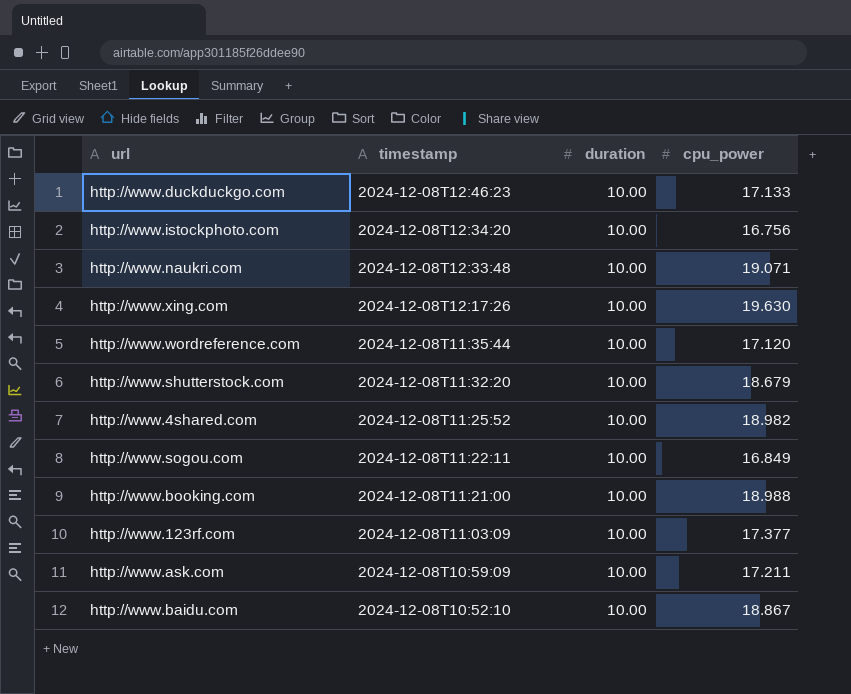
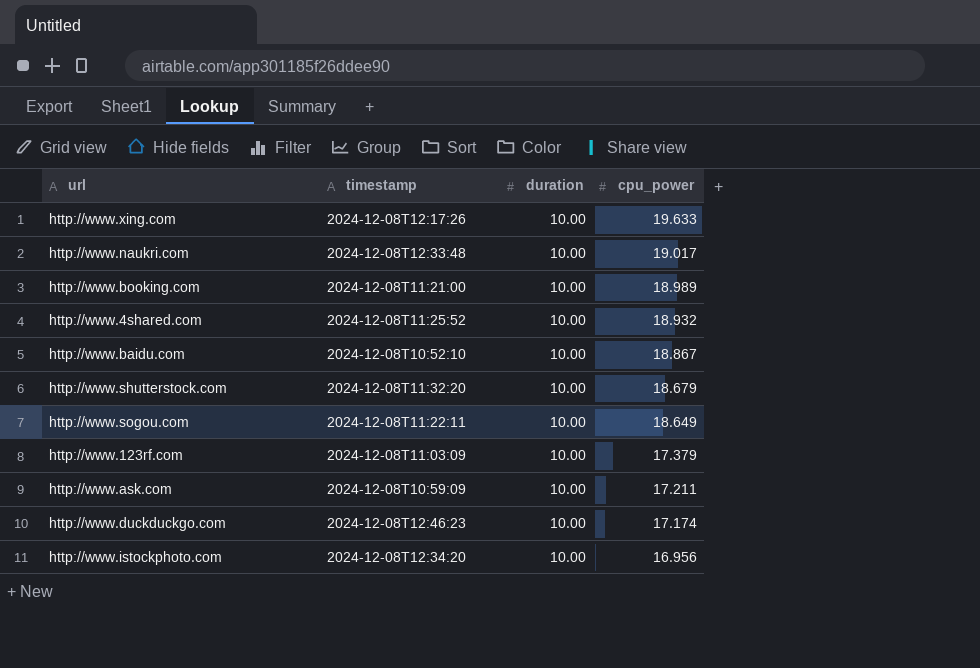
row order: timestamp descending -> cpu_power descending
row http://www.wordreference.com: 2024-12-08T11:35:44 | 10.00 | 17.120 -> none
http://www.xing.com | cpu_power: 19.630 -> 19.633
http://www.naukri.com | cpu_power: 19.071 -> 19.017
http://www.booking.com | cpu_power: 18.988 -> 18.989
http://www.4shared.com | cpu_power: 18.982 -> 18.932
http://www.sogou.com | cpu_power: 16.849 -> 18.649
http://www.123rf.com | cpu_power: 17.377 -> 17.379
http://www.duckduckgo.com | cpu_power: 17.133 -> 17.174
http://www.istockphoto.com | cpu_power: 16.756 -> 16.956

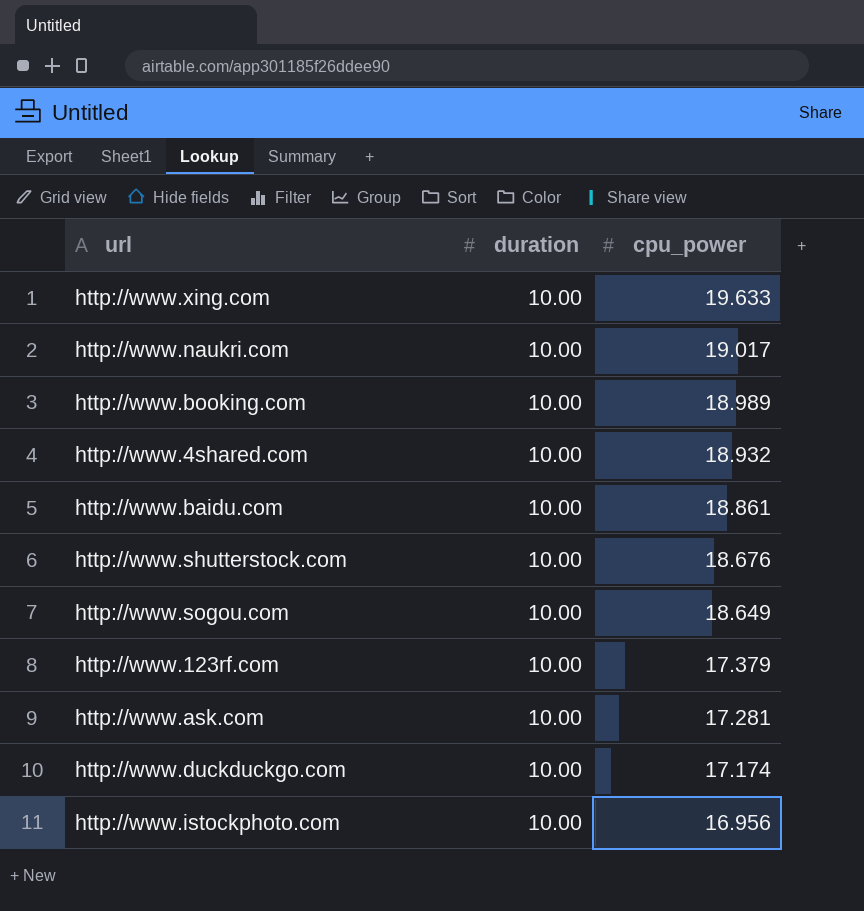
column timestamp | position: 2 -> none
http://www.baidu.com | cpu_power: 18.867 -> 18.861
http://www.shutterstock.com | cpu_power: 18.679 -> 18.676
http://www.ask.com | cpu_power: 17.211 -> 17.281

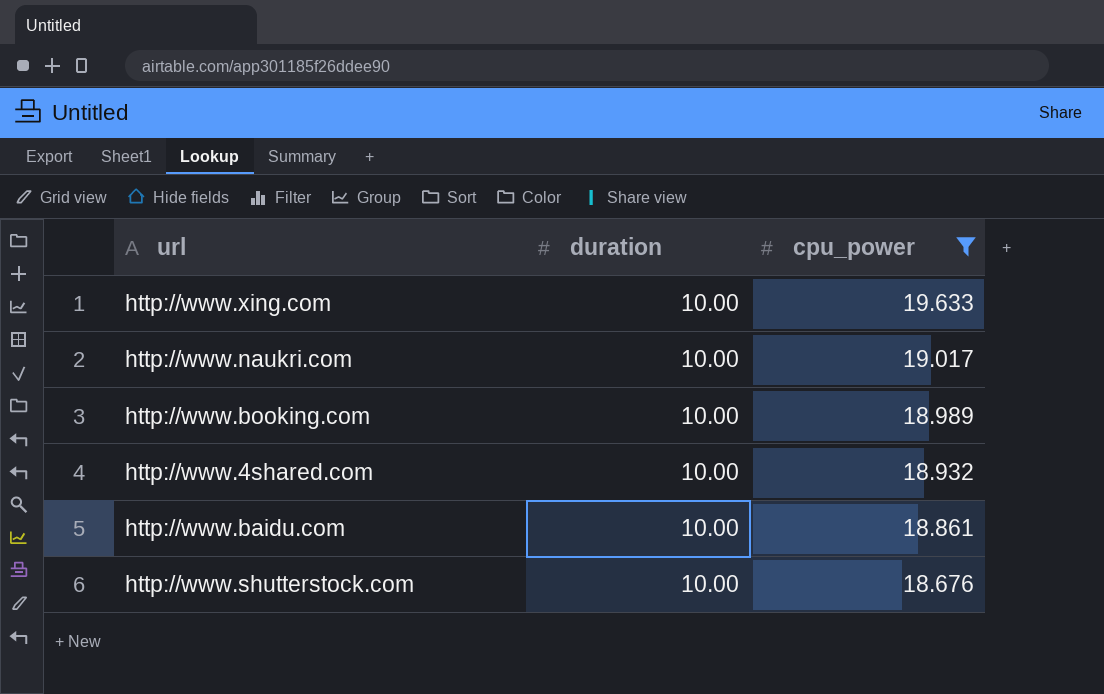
filter: none -> cpu_power >= 18.676

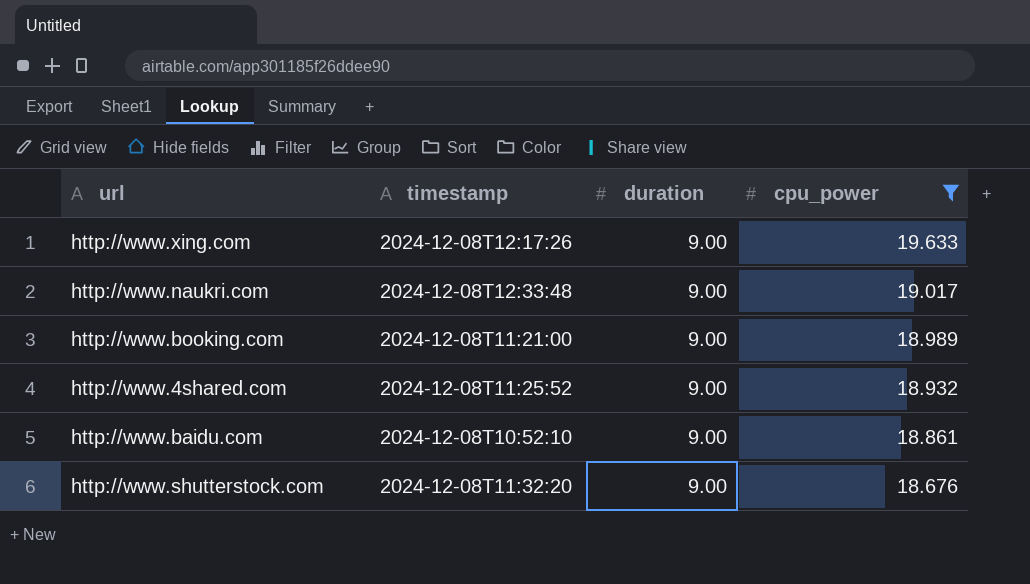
column timestamp | position: none -> 2
http://www.xing.com | duration: 10.00 -> 9.00
http://www.naukri.com | duration: 10.00 -> 9.00
http://www.booking.com | duration: 10.00 -> 9.00
http://www.4shared.com | duration: 10.00 -> 9.00
http://www.baidu.com | duration: 10.00 -> 9.00
http://www.shutterstock.com | duration: 10.00 -> 9.00

